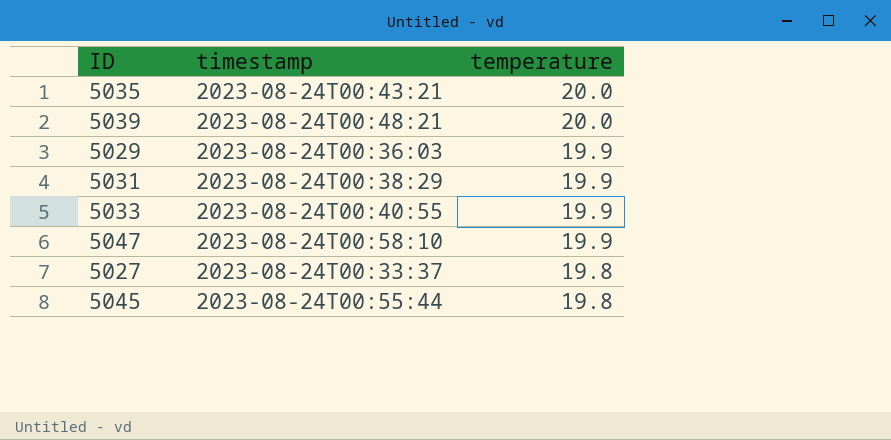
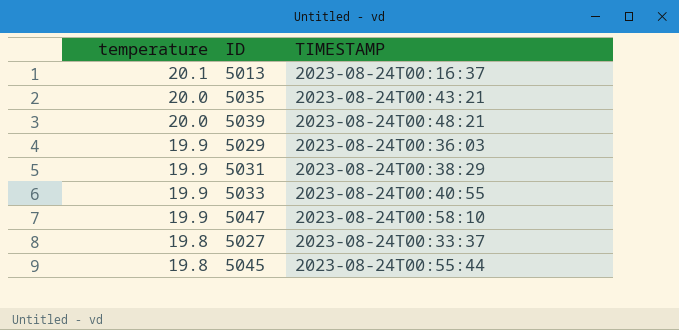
column temperature | position: 3 -> 1
column name: timestamp -> TIMESTAMP
row 5013: none -> 20.1 | 2023-08-24T00:16:37

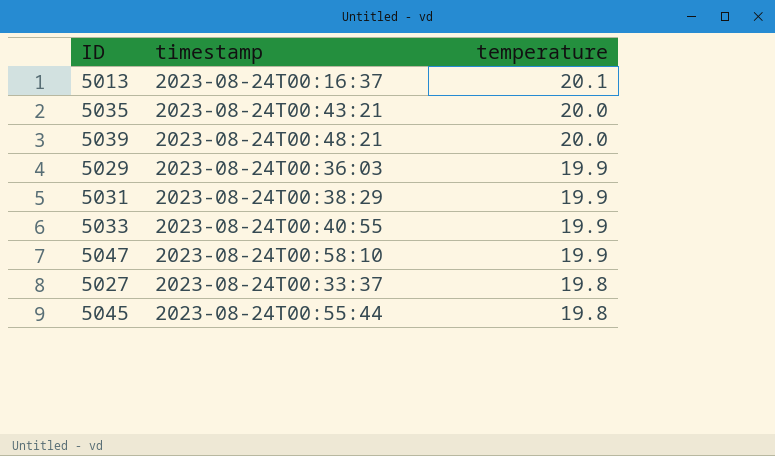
column name: TIMESTAMP -> timestamp
column temperature | position: 1 -> 3

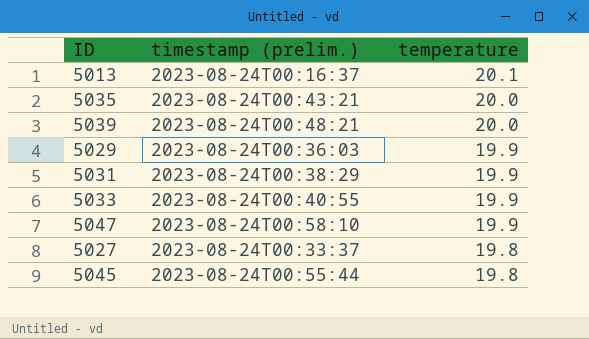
column name: timestamp -> timestamp (prelim.)

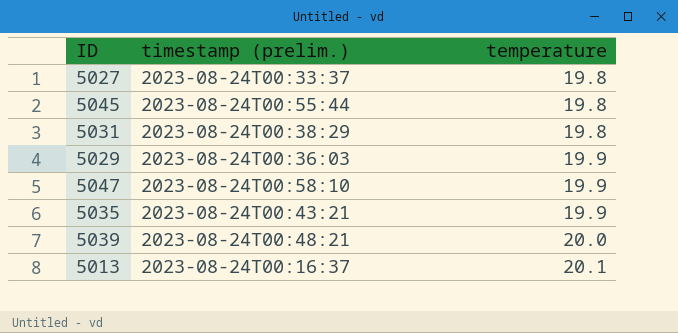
row order: temperature descending -> temperature ascending
row 5033: 2023-08-24T00:40:55 | 19.9 -> none
5031 | temperature: 19.9 -> 19.8
5035 | temperature: 20.0 -> 19.9

